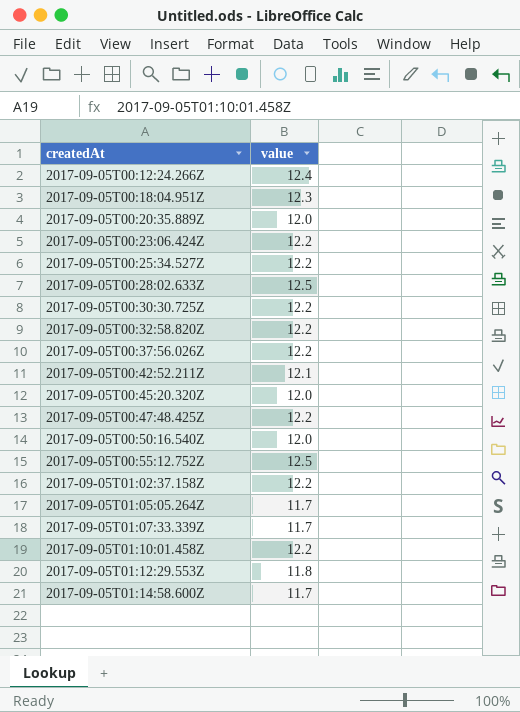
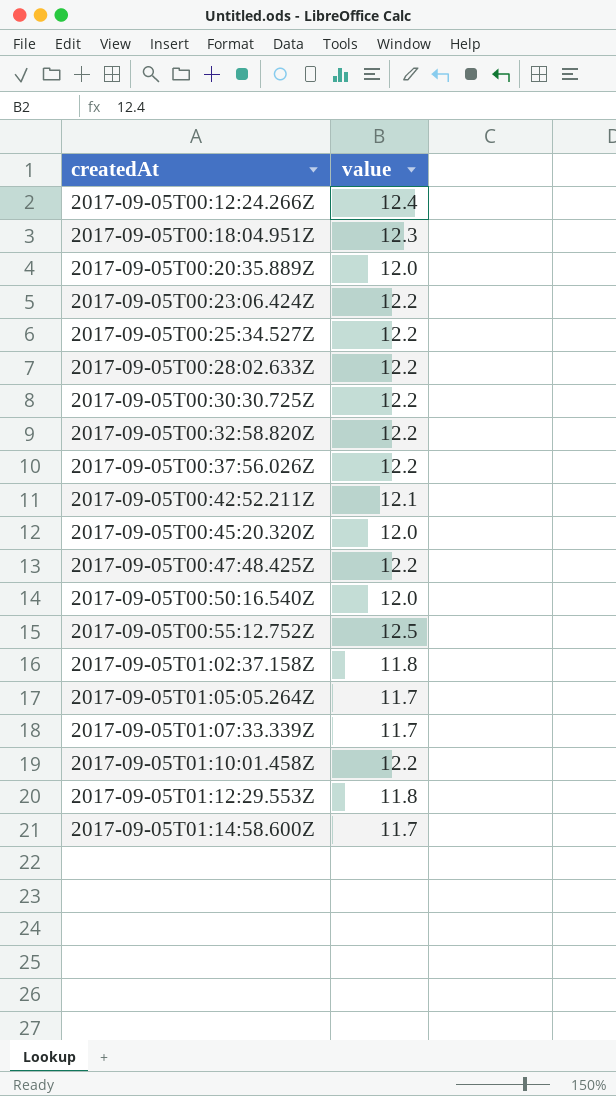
2017-09-05T00:28:02.633Z | value: 12.5 -> 12.2
2017-09-05T01:02:37.158Z | value: 12.2 -> 11.8

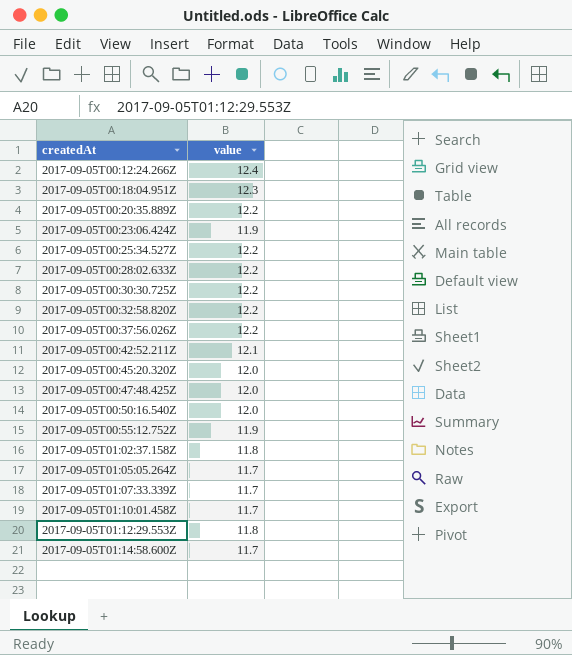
2017-09-05T00:20:35.889Z | value: 12.0 -> 12.2
2017-09-05T00:23:06.424Z | value: 12.2 -> 11.9
2017-09-05T00:47:48.425Z | value: 12.2 -> 12.0
2017-09-05T00:55:12.752Z | value: 12.5 -> 11.9
2017-09-05T01:10:01.458Z | value: 12.2 -> 11.7

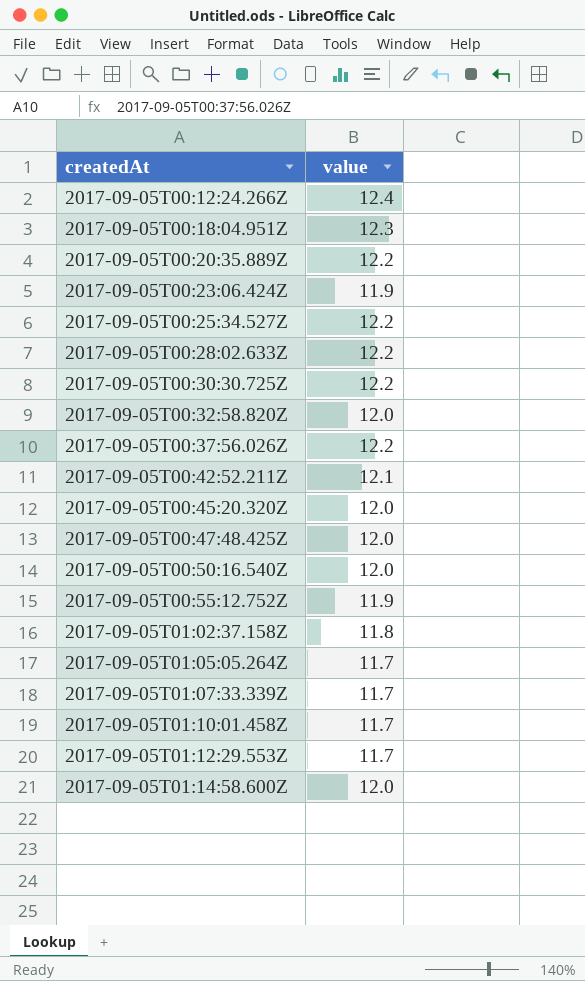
2017-09-05T00:32:58.820Z | value: 12.2 -> 12.0
2017-09-05T01:12:29.553Z | value: 11.8 -> 11.7
2017-09-05T01:14:58.600Z | value: 11.7 -> 12.0

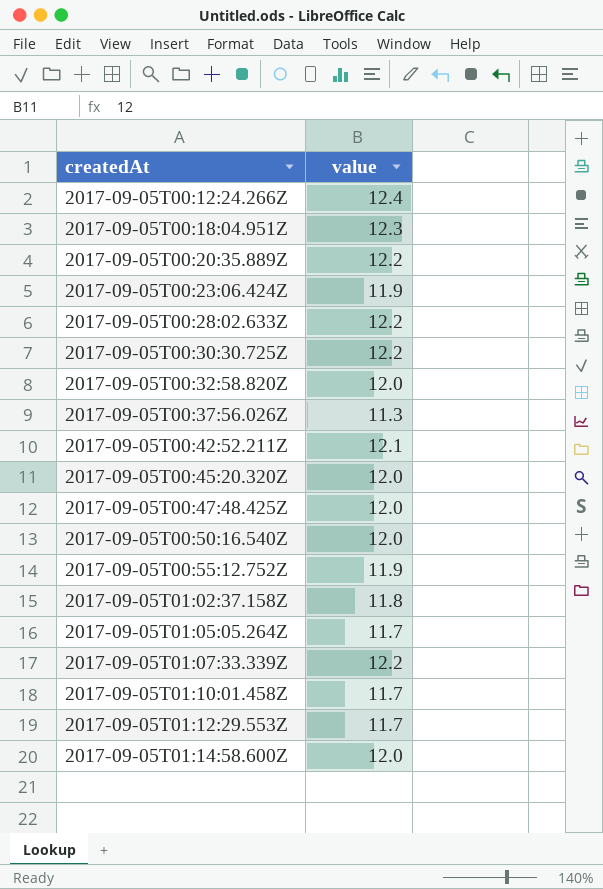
row 2017-09-05T00:25:34.527Z: 12.2 -> none
2017-09-05T00:37:56.026Z | value: 12.2 -> 11.3
2017-09-05T01:07:33.339Z | value: 11.7 -> 12.2

